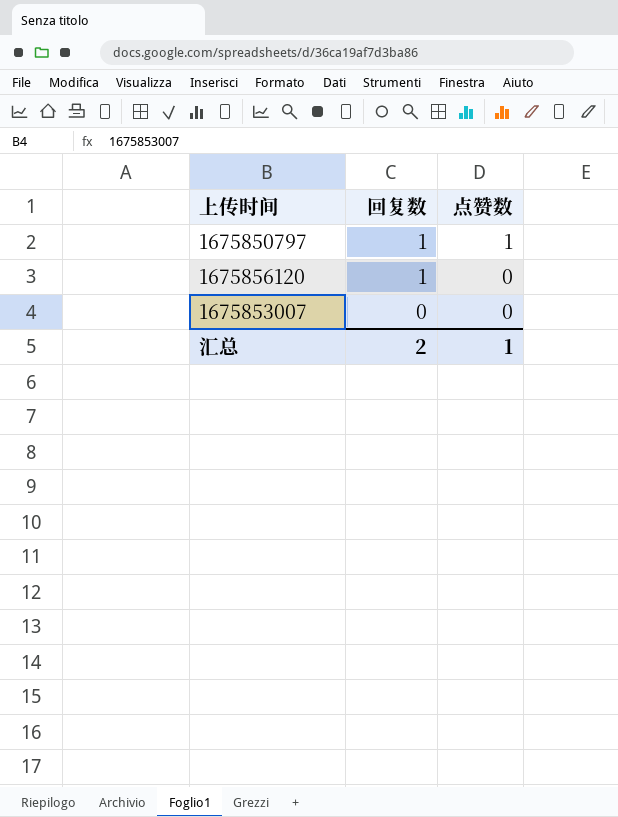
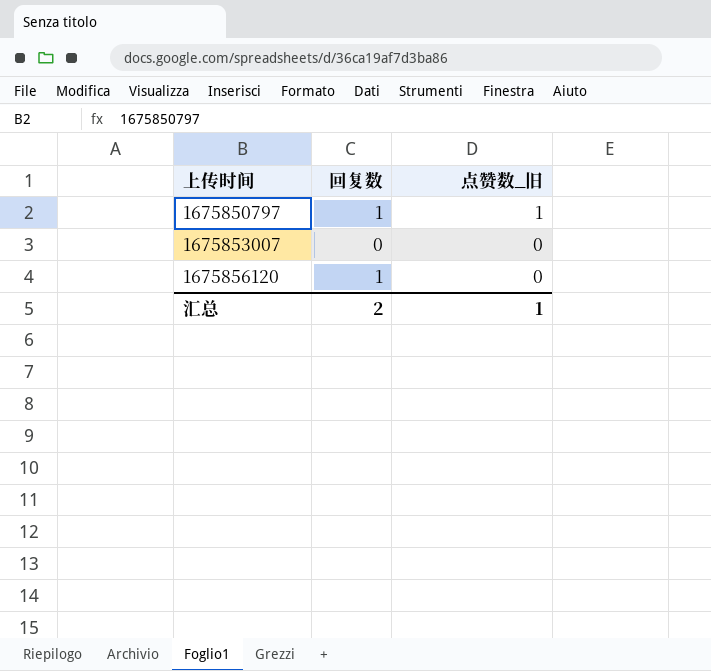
row order: 回复数 descending -> 上传时间 ascending
column name: 点赞数 -> 点赞数_旧

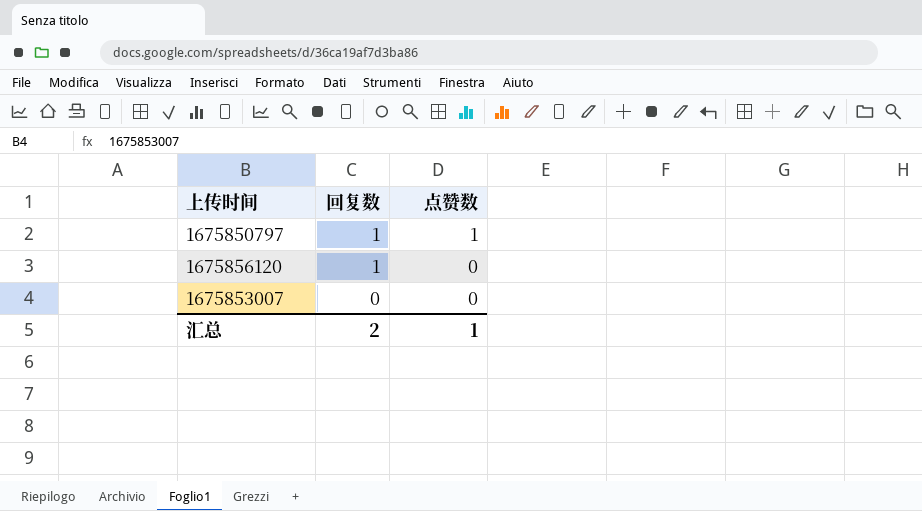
row order: 上传时间 ascending -> 回复数 descending
column name: 点赞数_旧 -> 点赞数

